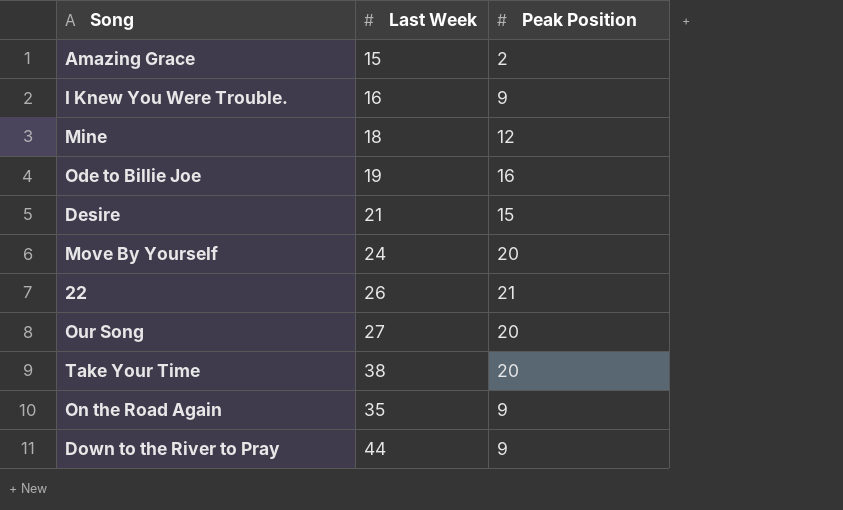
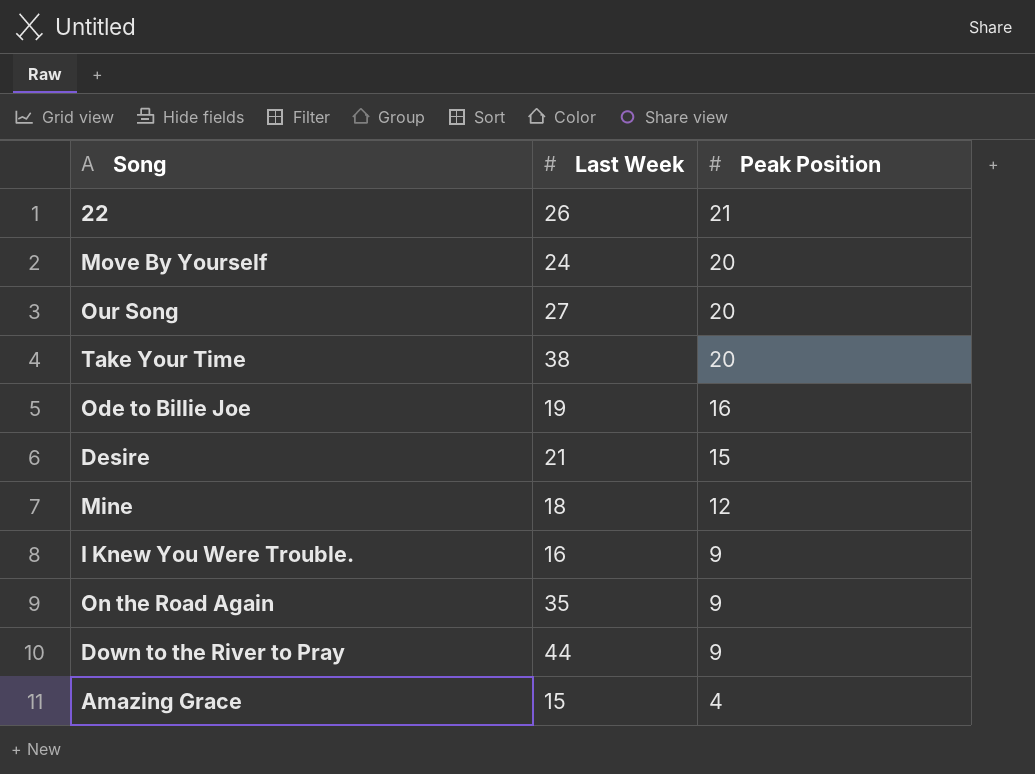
row order: none -> Peak Position descending
Amazing Grace | Peak Position: 2 -> 4

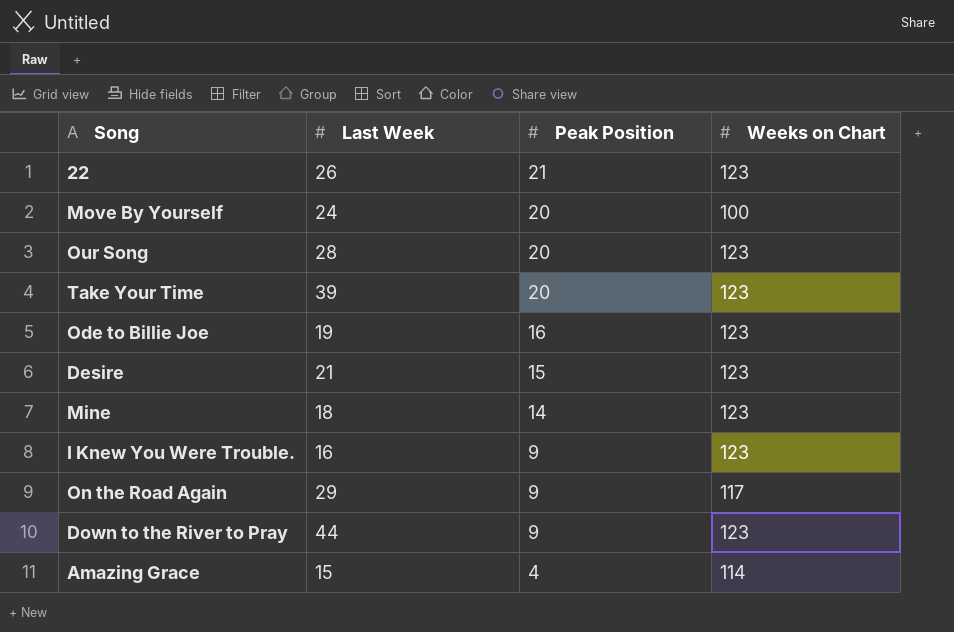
column Weeks on Chart | position: none -> 4
Our Song | Last Week: 27 -> 28
Take Your Time | Last Week: 38 -> 39
Mine | Peak Position: 12 -> 14
On the Road Again | Last Week: 35 -> 29

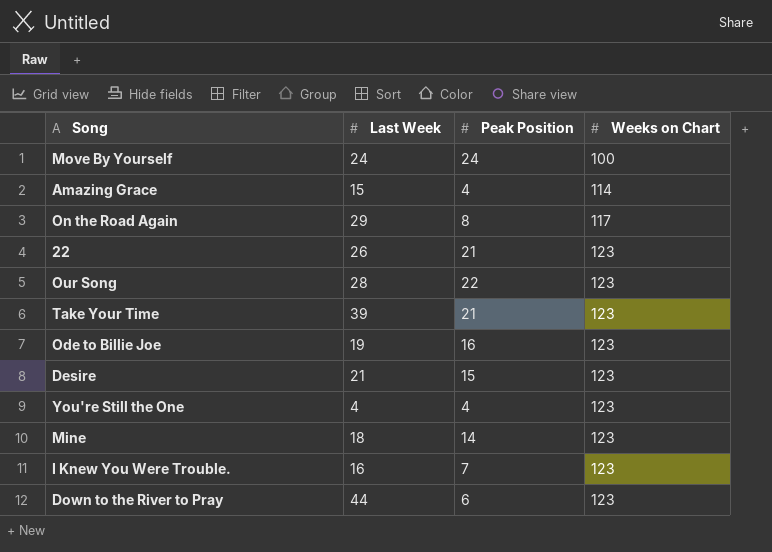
row order: Peak Position descending -> Weeks on Chart ascending
Move By Yourself | Peak Position: 20 -> 24
On the Road Again | Peak Position: 9 -> 8
Our Song | Peak Position: 20 -> 22
Take Your Time | Peak Position: 20 -> 21
row You're Still the One: none -> 4 | 4 | 123
I Knew You Were Trouble. | Peak Position: 9 -> 7
Down to the River to Pray | Peak Position: 9 -> 6

